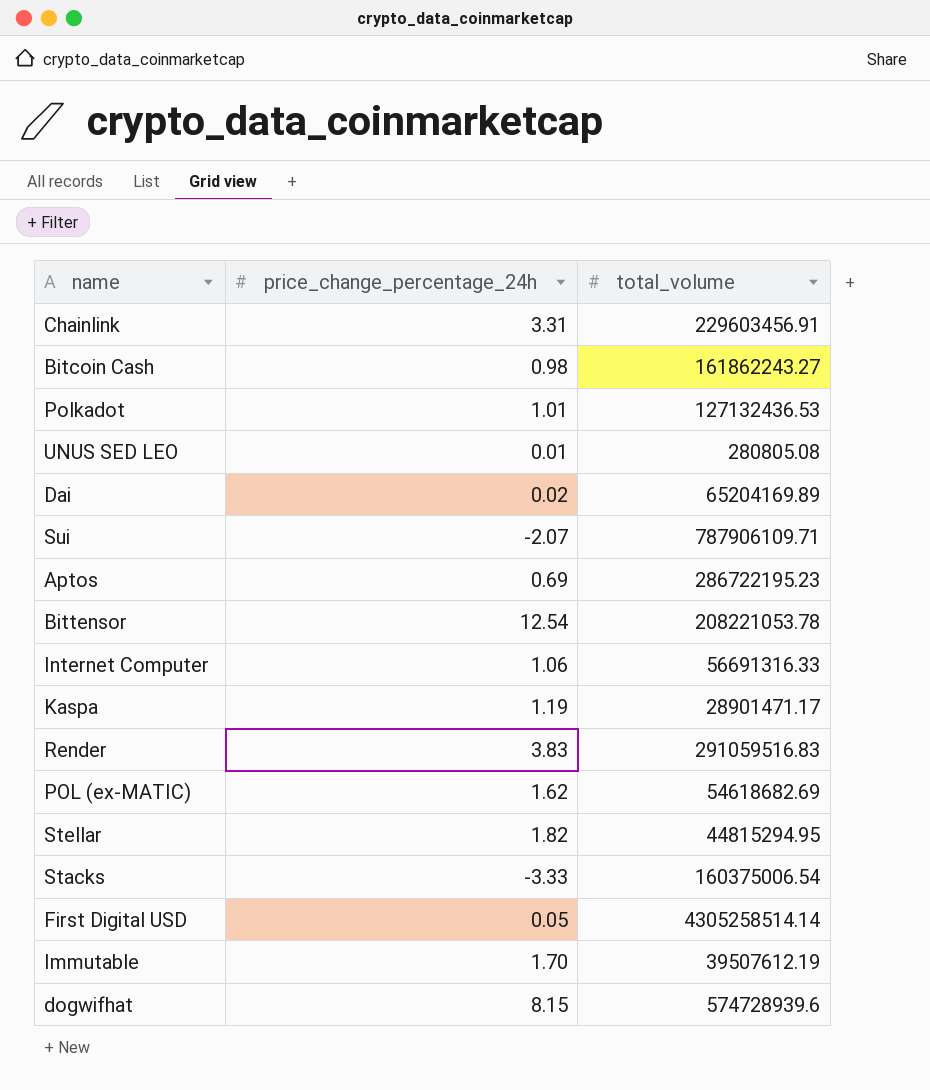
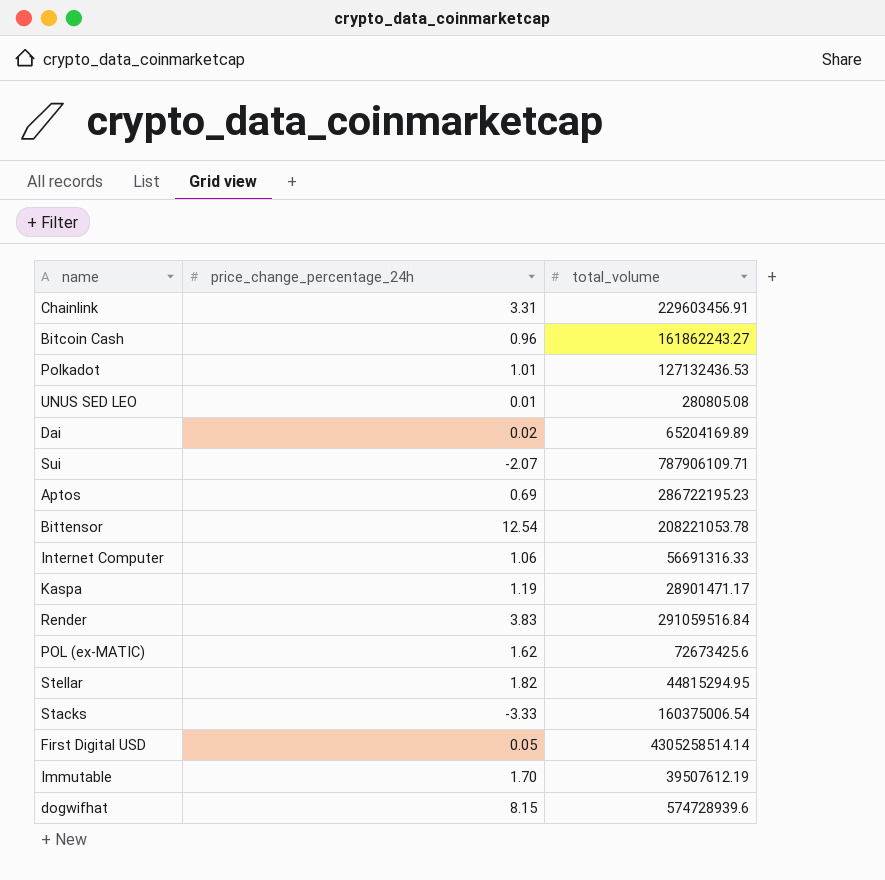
Bitcoin Cash | price_change_percentage_24h: 0.98 -> 0.96
Render | total_volume: 291059516.83 -> 291059516.84
POL (ex-MATIC) | total_volume: 54618682.69 -> 72673425.6

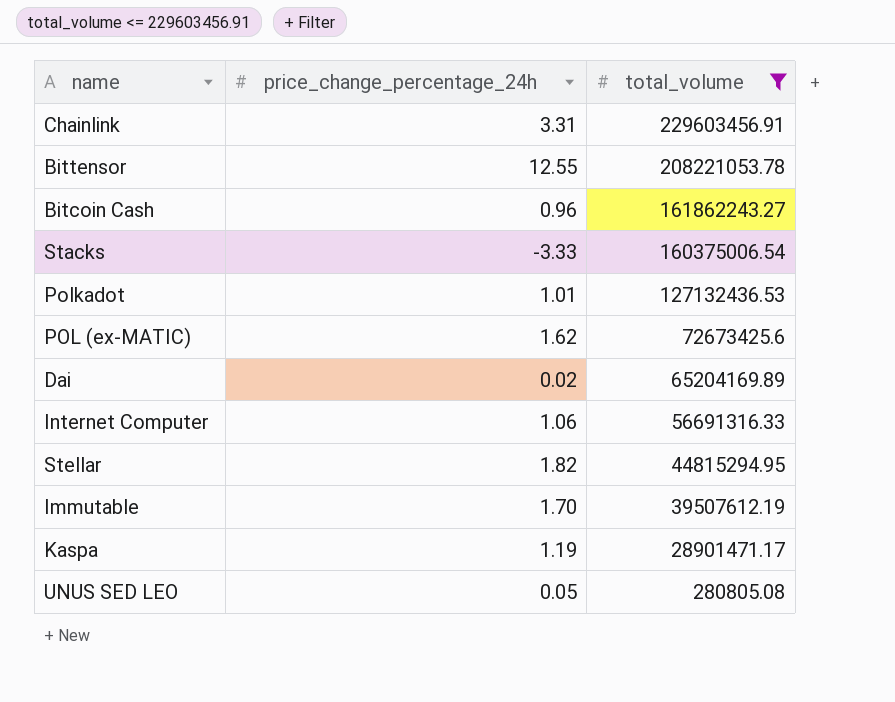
filter: none -> total_volume <= 229603456.91
row order: none -> total_volume descending
Bittensor | price_change_percentage_24h: 12.54 -> 12.55
UNUS SED LEO | price_change_percentage_24h: 0.01 -> 0.05

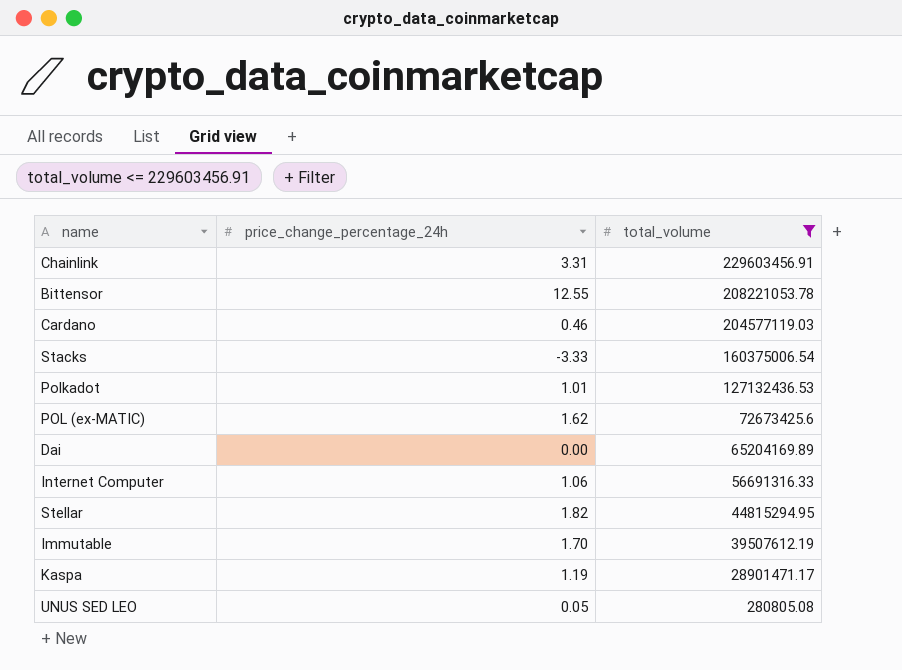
row Bitcoin Cash: 0.96 | 161862243.27 -> none
row Cardano: none -> 0.46 | 204577119.03
Dai | price_change_percentage_24h: 0.02 -> 0.00

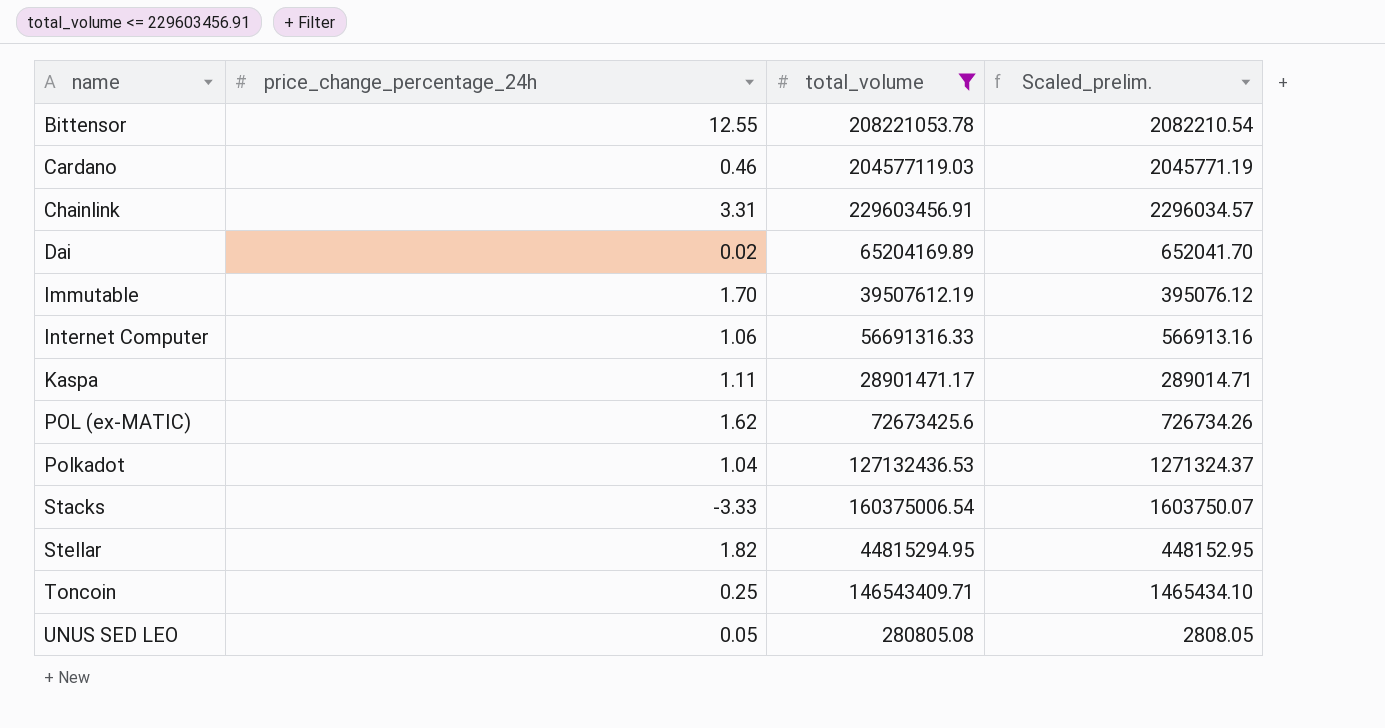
row order: total_volume descending -> name ascending
column Scaled_prelim. | formula: none -> [total_volume] * 0.01
Dai | price_change_percentage_24h: 0.00 -> 0.02
Kaspa | price_change_percentage_24h: 1.19 -> 1.11
Polkadot | price_change_percentage_24h: 1.01 -> 1.04
row Toncoin: none -> 0.25 | 146543409.71 | 1465434.10

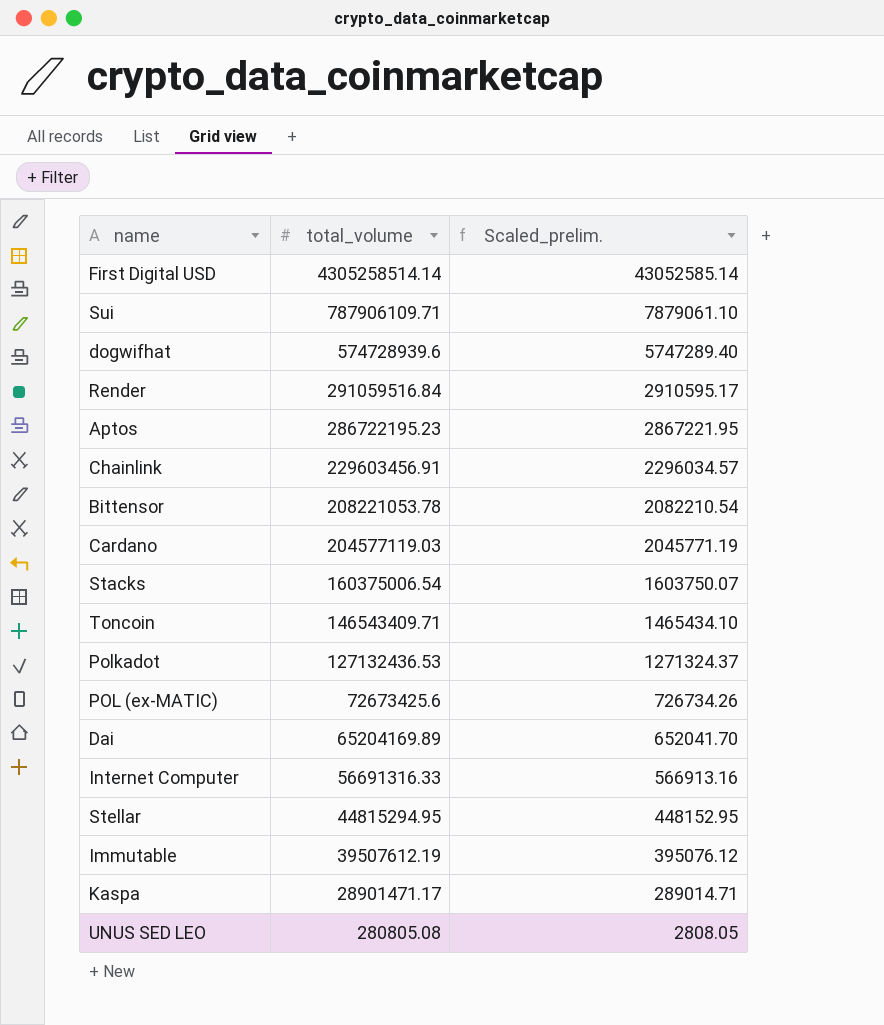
filter: total_volume <= 229603456.91 -> none
row order: name ascending -> total_volume descending
column price_change_percentage_24h | position: 2 -> none

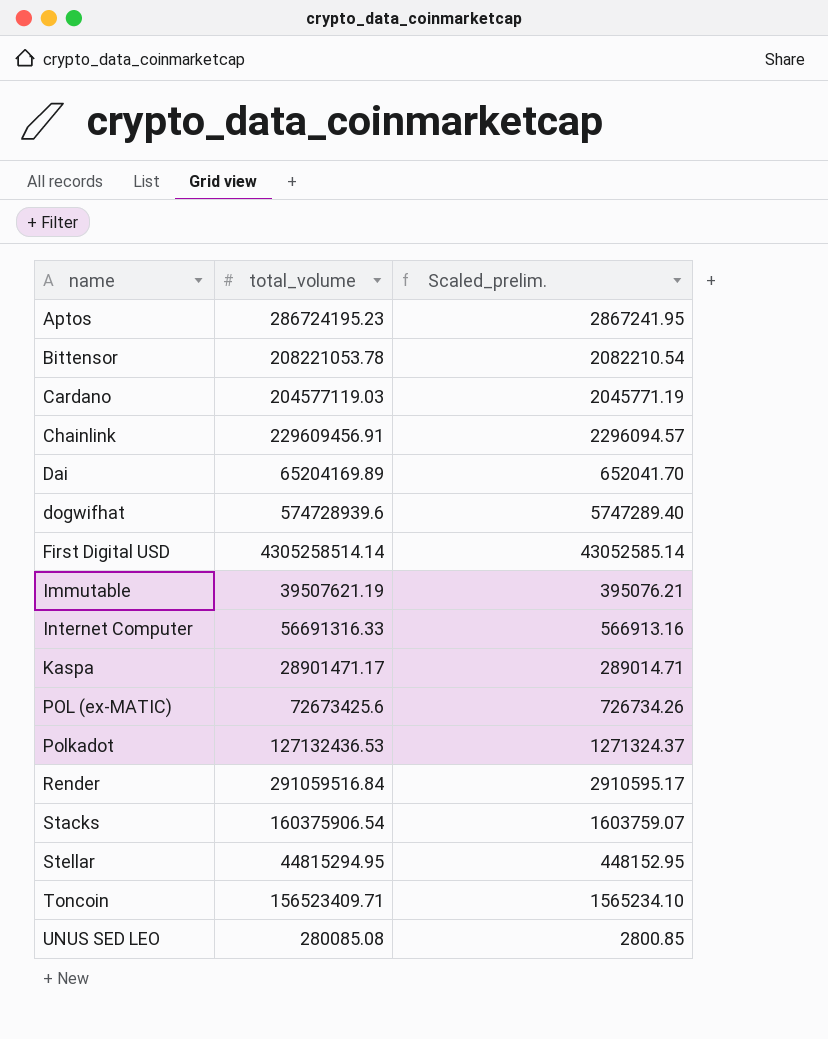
row order: total_volume descending -> name ascending
row Sui: 787906109.71 | 7879061.10 -> none
Aptos | total_volume: 286722195.23 -> 286724195.23
Aptos | Scaled_prelim.: 2867221.95 -> 2867241.95
Chainlink | total_volume: 229603456.91 -> 229609456.91
Chainlink | Scaled_prelim.: 2296034.57 -> 2296094.57
Immutable | total_volume: 39507612.19 -> 39507621.19
Immutable | Scaled_prelim.: 395076.12 -> 395076.21
Stacks | total_volume: 160375006.54 -> 160375906.54
Stacks | Scaled_prelim.: 1603750.07 -> 1603759.07
Toncoin | total_volume: 146543409.71 -> 156523409.71
Toncoin | Scaled_prelim.: 1465434.10 -> 1565234.10
UNUS SED LEO | total_volume: 280805.08 -> 280085.08
UNUS SED LEO | Scaled_prelim.: 2808.05 -> 2800.85

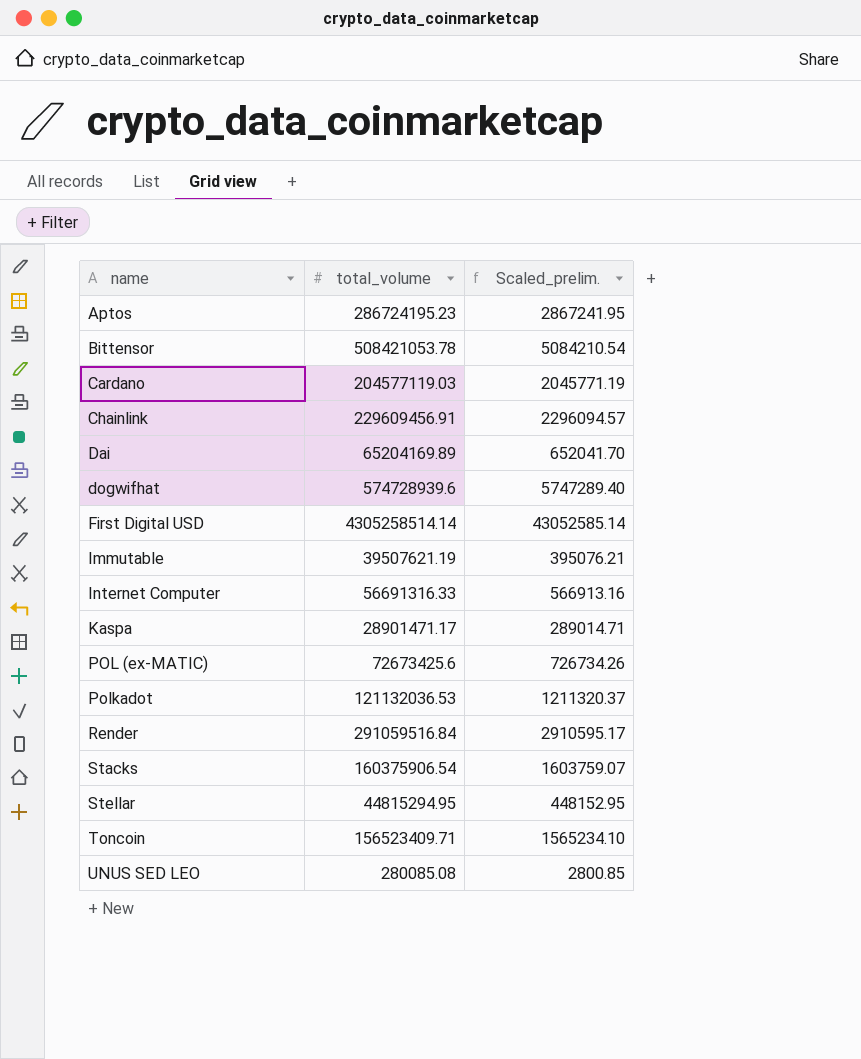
Bittensor | total_volume: 208221053.78 -> 508421053.78
Bittensor | Scaled_prelim.: 2082210.54 -> 5084210.54
Polkadot | total_volume: 127132436.53 -> 121132036.53
Polkadot | Scaled_prelim.: 1271324.37 -> 1211320.37

